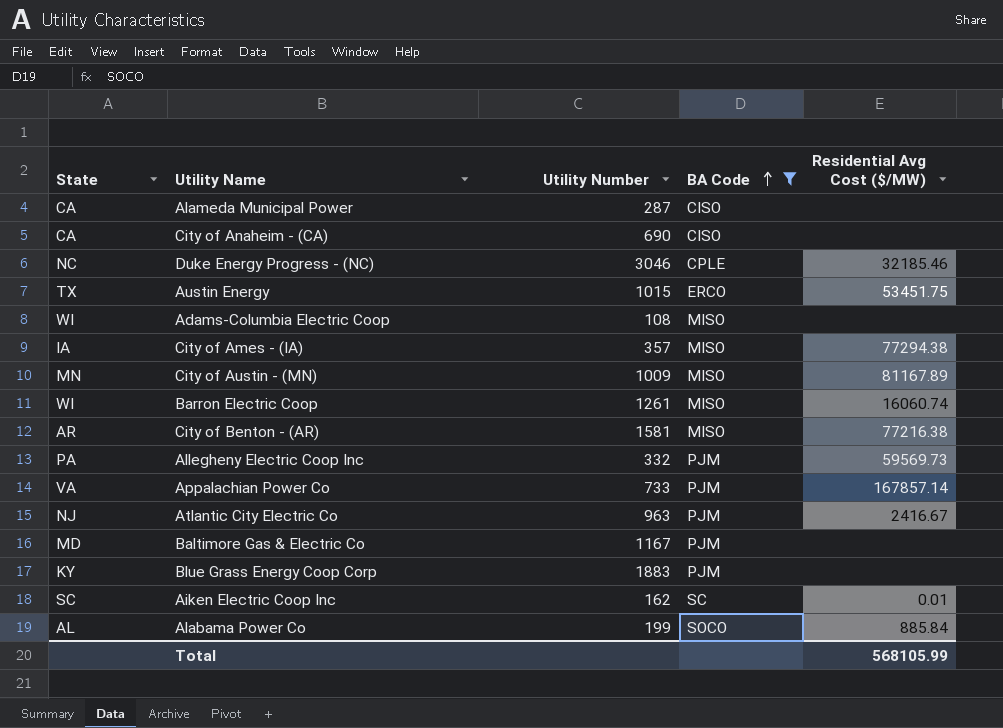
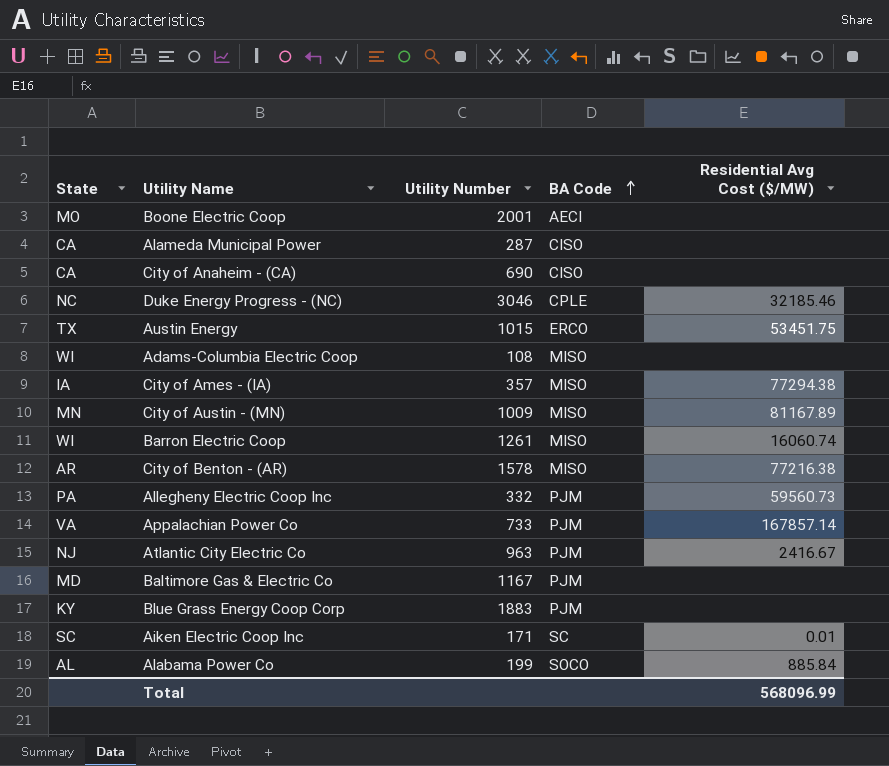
filter: BA Code != AECI -> none
City of Benton - (AR) | Utility Number: 1581 -> 1578
Allegheny Electric Coop Inc | Residential Avg Cost ($/MW): 59569.73 -> 59560.73
Aiken Electric Coop Inc | Utility Number: 162 -> 171
Total | Residential Avg Cost ($/MW): 568105.99 -> 568096.99

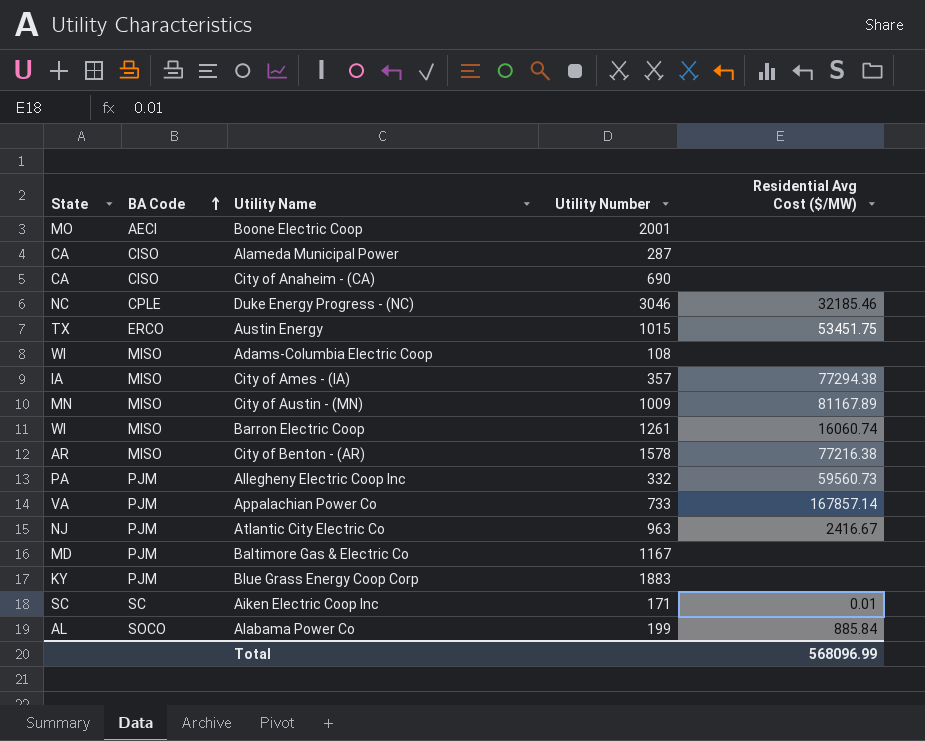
column BA Code | position: 4 -> 2

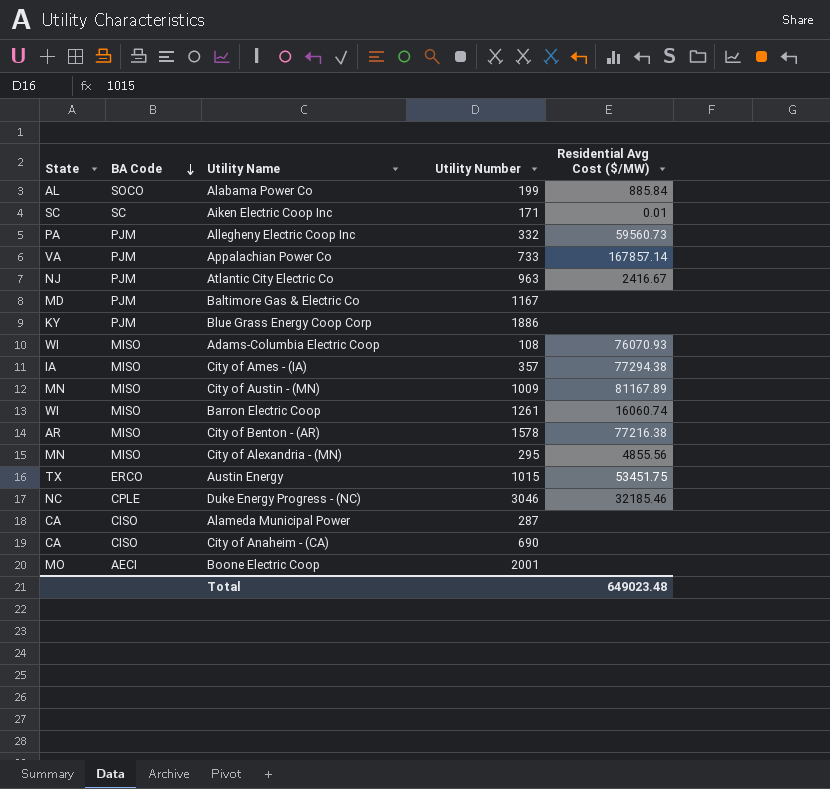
row order: BA Code ascending -> BA Code descending
Blue Grass Energy Coop Corp | Utility Number: 1883 -> 1886
Adams-Columbia Electric Coop | Residential Avg Cost ($/MW): none -> 76070.93
row City of Alexandria - (MN): none -> MN | MISO | 295 | 4855.56
Total | Residential Avg Cost ($/MW): 568096.99 -> 649023.48

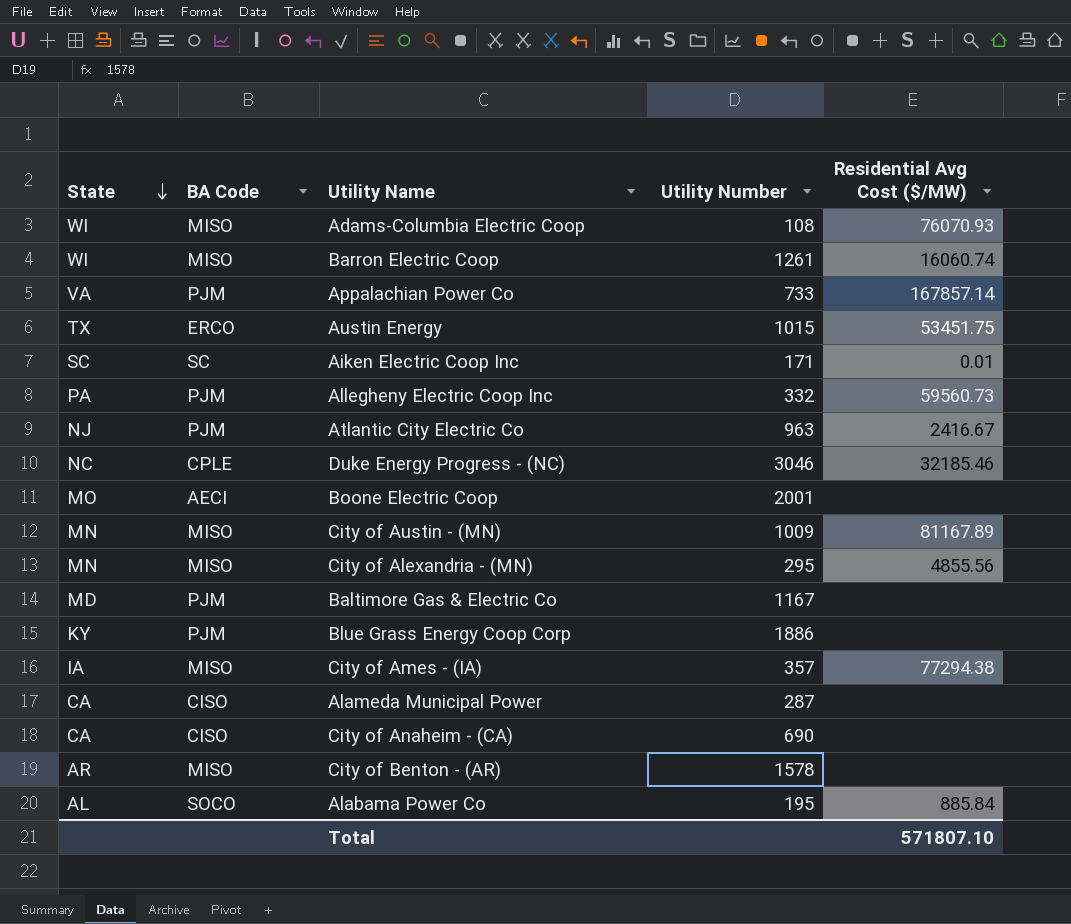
row order: BA Code descending -> State descending
City of Benton - (AR) | Residential Avg Cost ($/MW): 77216.38 -> none
Alabama Power Co | Utility Number: 199 -> 195
Total | Residential Avg Cost ($/MW): 649023.48 -> 571807.10

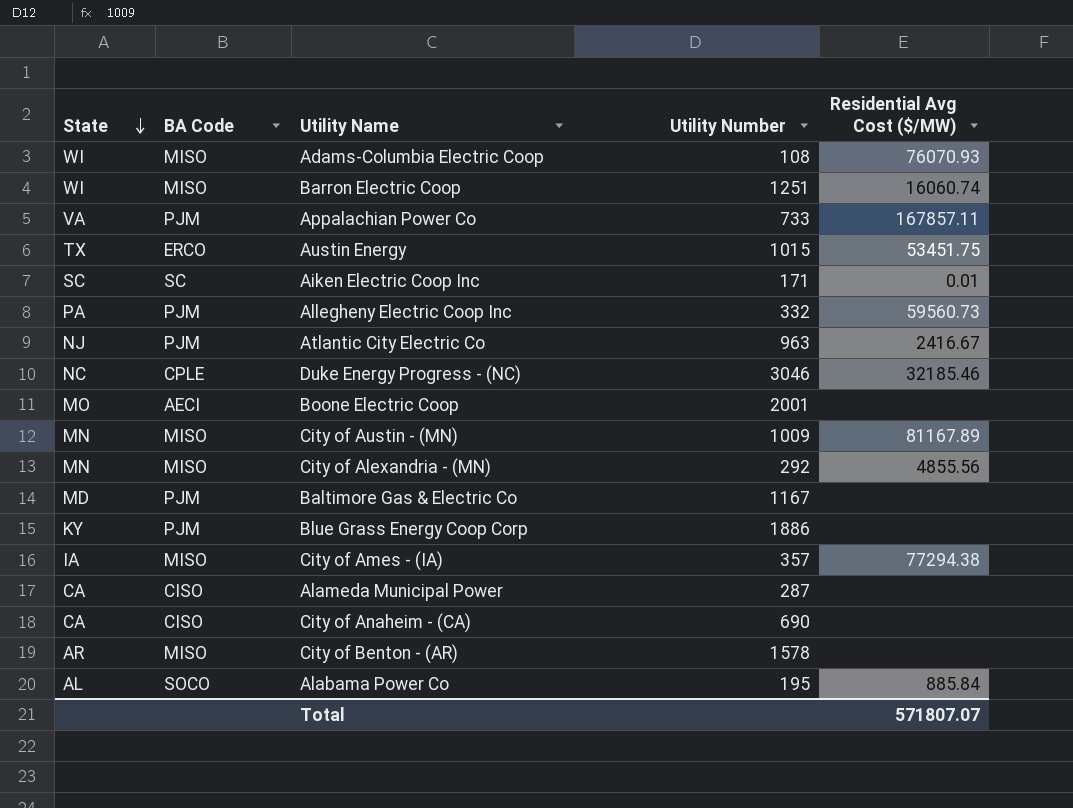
Barron Electric Coop | Utility Number: 1261 -> 1251
Appalachian Power Co | Residential Avg Cost ($/MW): 167857.14 -> 167857.11
City of Alexandria - (MN) | Utility Number: 295 -> 292
Total | Residential Avg Cost ($/MW): 571807.10 -> 571807.07

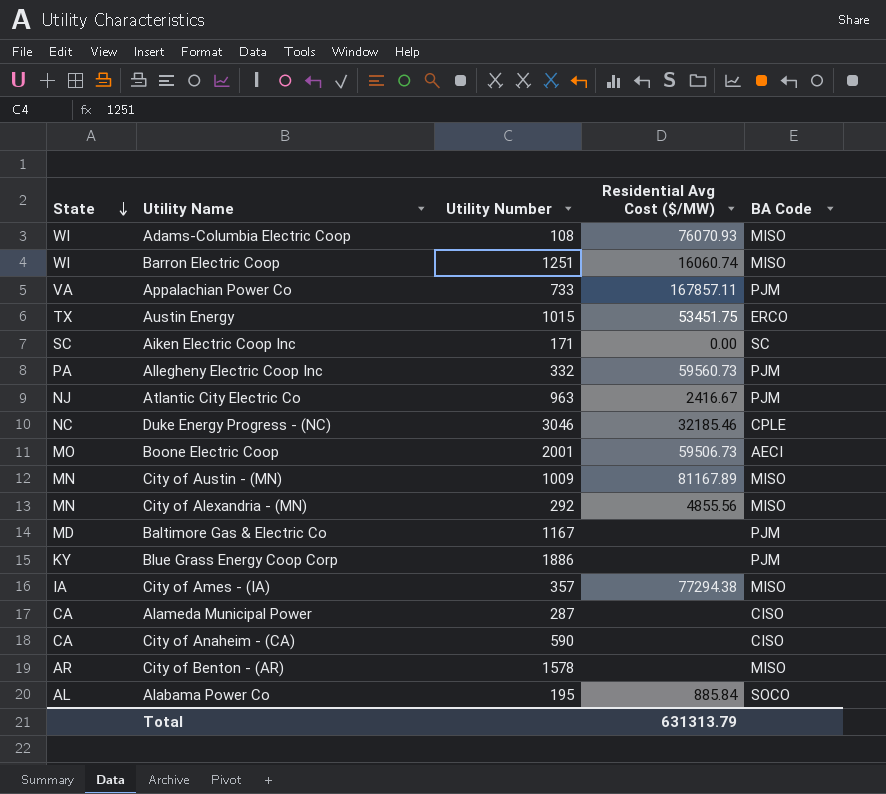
column BA Code | position: 2 -> 5
Aiken Electric Coop Inc | Residential Avg Cost ($/MW): 0.01 -> 0.00
Boone Electric Coop | Residential Avg Cost ($/MW): none -> 59506.73
City of Anaheim - (CA) | Utility Number: 690 -> 590
Total | Residential Avg Cost ($/MW): 571807.07 -> 631313.79

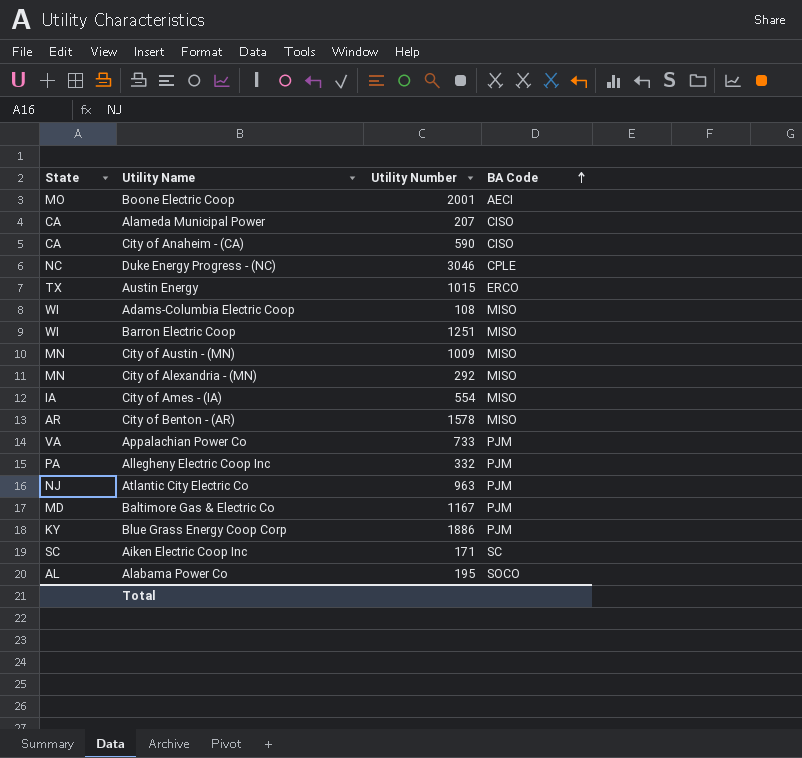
row order: State descending -> BA Code ascending
column Residential Avg Cost ($/MW) | position: 4 -> none
Alameda Municipal Power | Utility Number: 287 -> 207
City of Ames - (IA) | Utility Number: 357 -> 554

